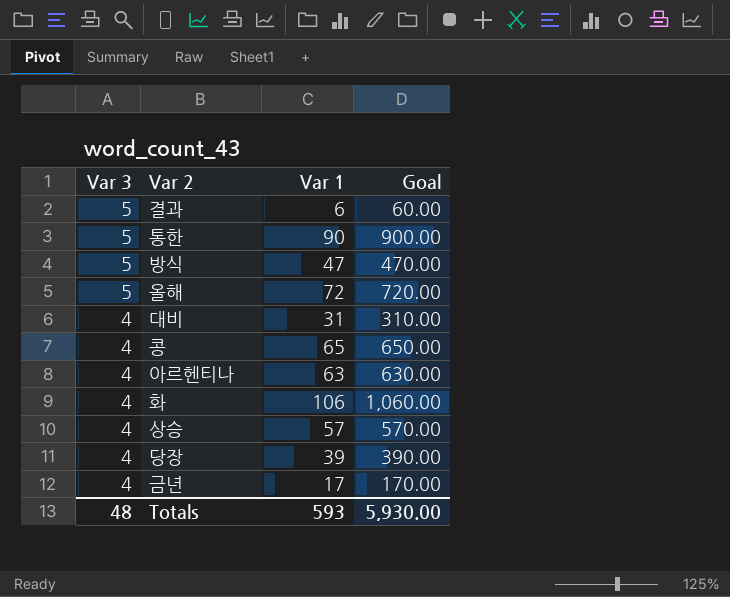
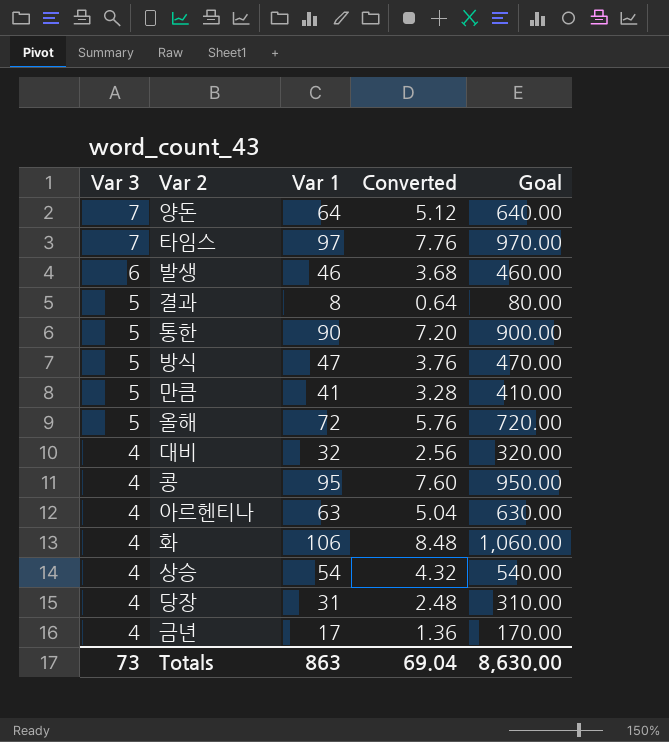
column Converted | formula: none -> [Var 1] * 0.08
row 양돈: none -> 7 | 64 | 5.12 | 640.00
row 타임스: none -> 7 | 97 | 7.76 | 970.00
row 발생: none -> 6 | 46 | 3.68 | 460.00
결과 | Var 1: 6 -> 8
결과 | Goal: 60.00 -> 80.00
row 만큼: none -> 5 | 41 | 3.28 | 410.00
대비 | Var 1: 31 -> 32
대비 | Goal: 310.00 -> 320.00
콩 | Var 1: 65 -> 95
콩 | Goal: 650.00 -> 950.00
상승 | Var 1: 57 -> 54
상승 | Goal: 570.00 -> 540.00
당장 | Var 1: 39 -> 31
당장 | Goal: 390.00 -> 310.00
Totals | Var 3: 48 -> 73
Totals | Var 1: 593 -> 863
Totals | Goal: 5,930.00 -> 8,630.00

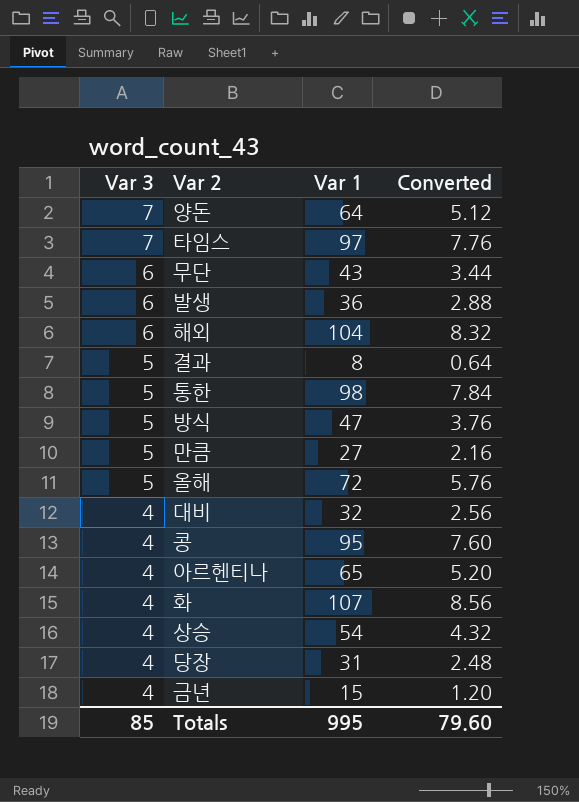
column Goal | formula: [Var 1] * 10 -> none
row 무단: none -> 6 | 43 | 3.44
발생 | Var 1: 46 -> 36
발생 | Converted: 3.68 -> 2.88
row 해외: none -> 6 | 104 | 8.32
통한 | Var 1: 90 -> 98
통한 | Converted: 7.20 -> 7.84
만큼 | Var 1: 41 -> 27
만큼 | Converted: 3.28 -> 2.16
아르헨티나 | Var 1: 63 -> 65
아르헨티나 | Converted: 5.04 -> 5.20
화 | Var 1: 106 -> 107
화 | Converted: 8.48 -> 8.56
금년 | Var 1: 17 -> 15
금년 | Converted: 1.36 -> 1.20
Totals | Var 3: 73 -> 85
Totals | Var 1: 863 -> 995
Totals | Converted: 69.04 -> 79.60

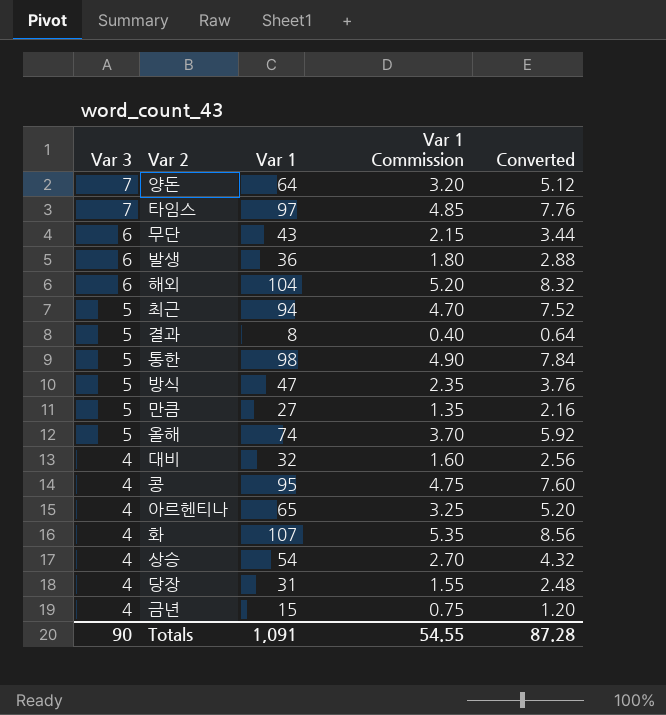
column Var 1 Commission | formula: none -> [Var 1] * 0.05
row 최근: none -> 5 | 94 | 4.70 | 7.52
올해 | Var 1: 72 -> 74
올해 | Converted: 5.76 -> 5.92
Totals | Var 3: 85 -> 90
Totals | Var 1: 995 -> 1,091
Totals | Converted: 79.60 -> 87.28

